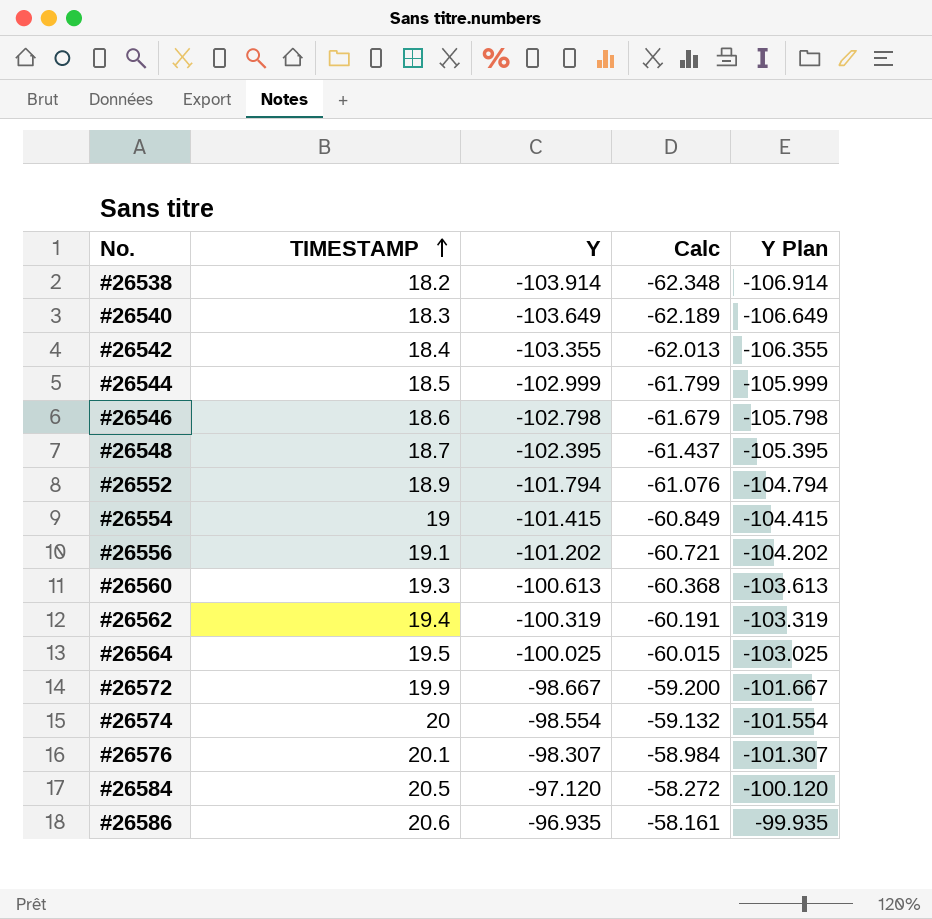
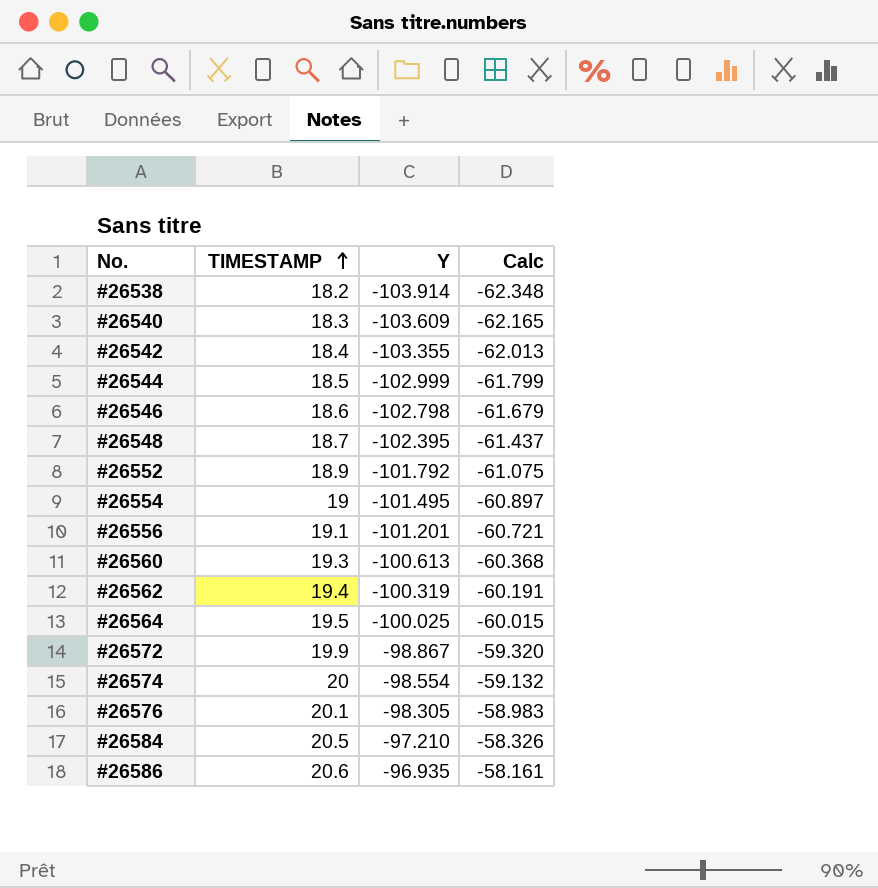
column Y Plan | formula: [Y] - 3 -> none
#26540 | Y: -103.649 -> -103.609
#26540 | Calc: -62.189 -> -62.165
#26552 | Y: -101.794 -> -101.792
#26552 | Calc: -61.076 -> -61.075
#26554 | Y: -101.415 -> -101.495
#26554 | Calc: -60.849 -> -60.897
#26556 | Y: -101.202 -> -101.201
#26572 | Y: -98.667 -> -98.867
#26572 | Calc: -59.200 -> -59.320
#26576 | Y: -98.307 -> -98.305
#26576 | Calc: -58.984 -> -58.983
#26584 | Y: -97.120 -> -97.210
#26584 | Calc: -58.272 -> -58.326

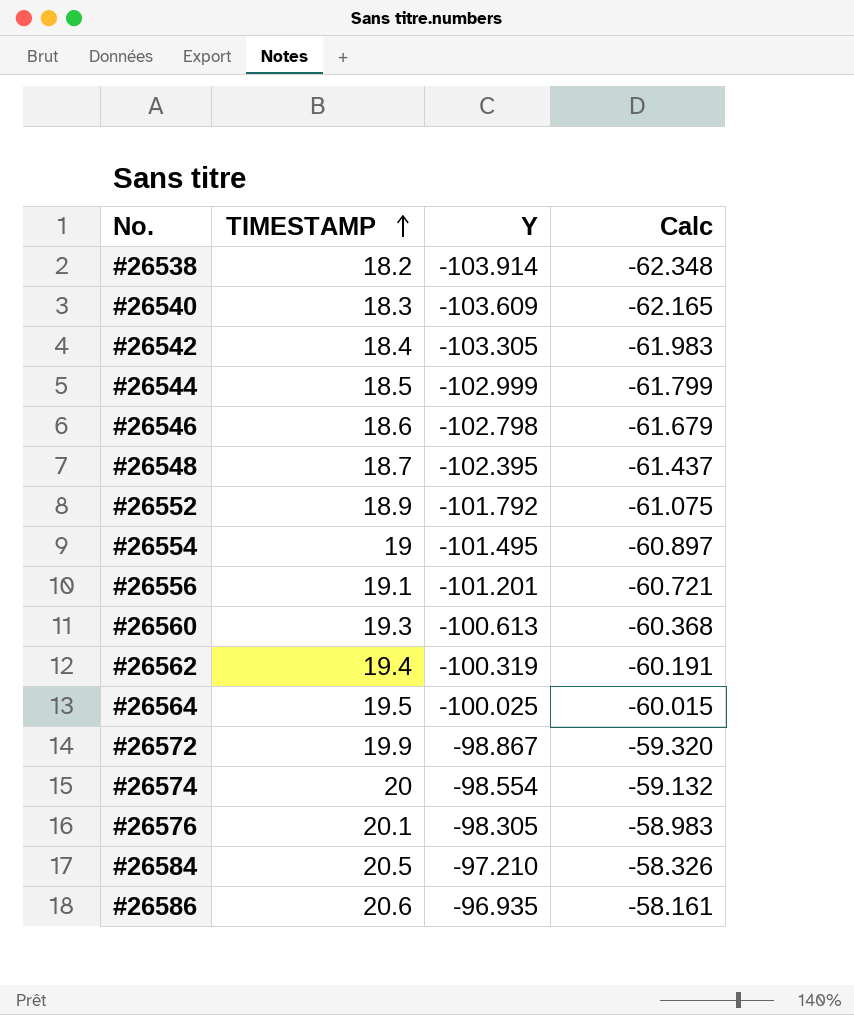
#26542 | Y: -103.355 -> -103.305
#26542 | Calc: -62.013 -> -61.983

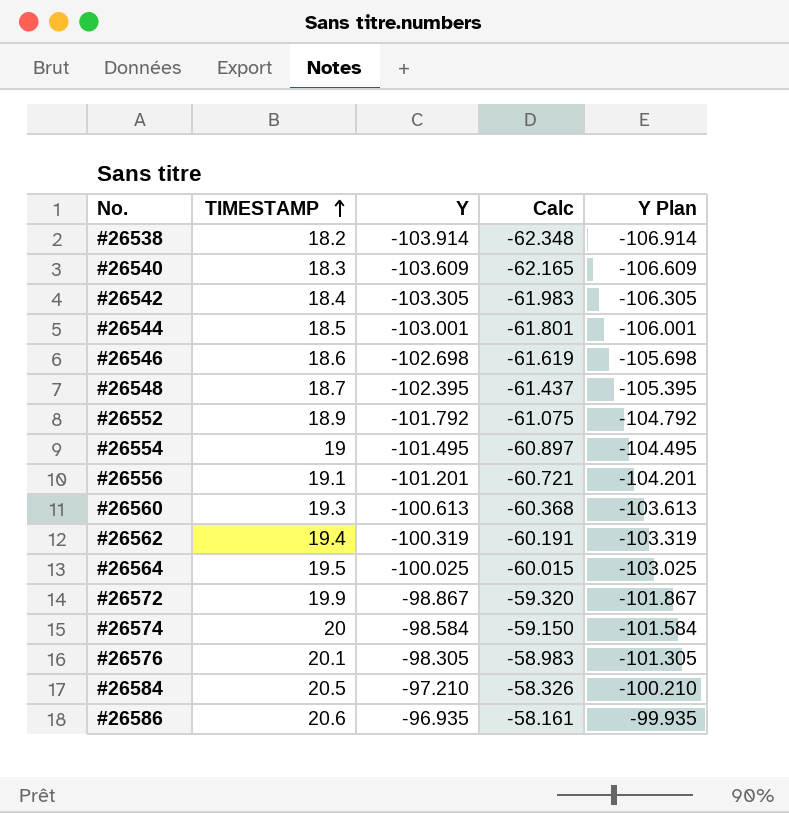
column Y Plan | formula: none -> [Y] - 3
#26544 | Y: -102.999 -> -103.001
#26544 | Calc: -61.799 -> -61.801
#26546 | Y: -102.798 -> -102.698
#26546 | Calc: -61.679 -> -61.619
#26574 | Y: -98.554 -> -98.584
#26574 | Calc: -59.132 -> -59.150

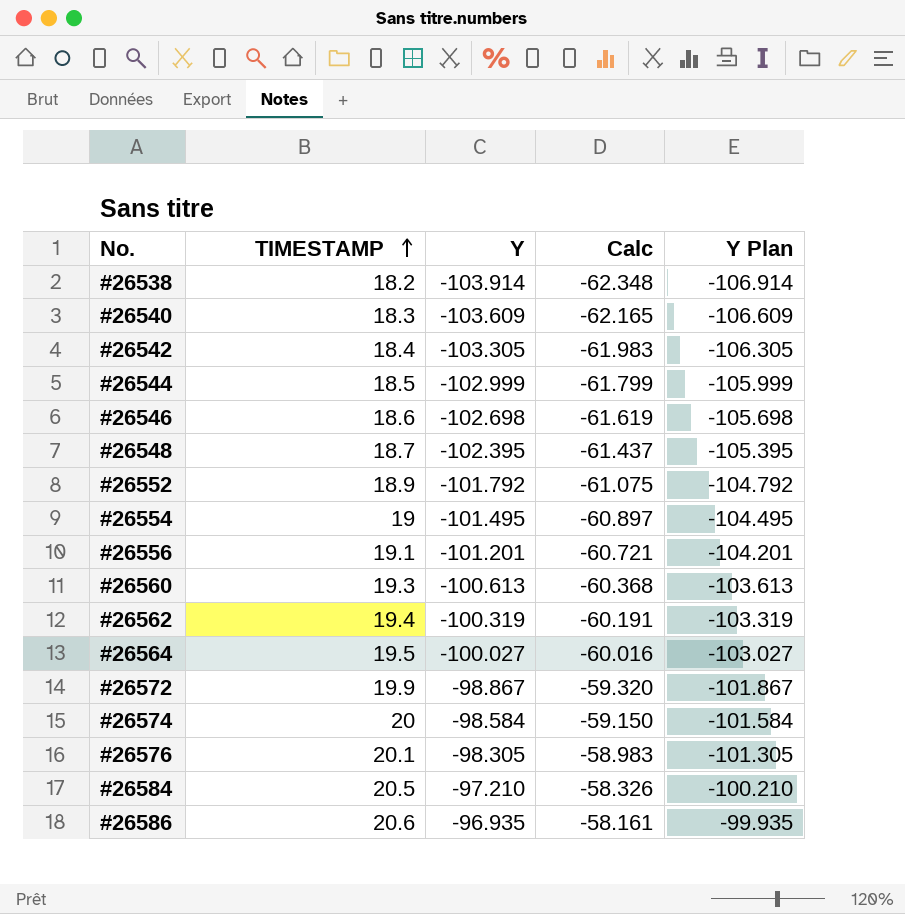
#26544 | Y: -103.001 -> -102.999
#26544 | Calc: -61.801 -> -61.799
#26544 | Y Plan: -106.001 -> -105.999
#26564 | Y: -100.025 -> -100.027
#26564 | Calc: -60.015 -> -60.016
#26564 | Y Plan: -103.025 -> -103.027

